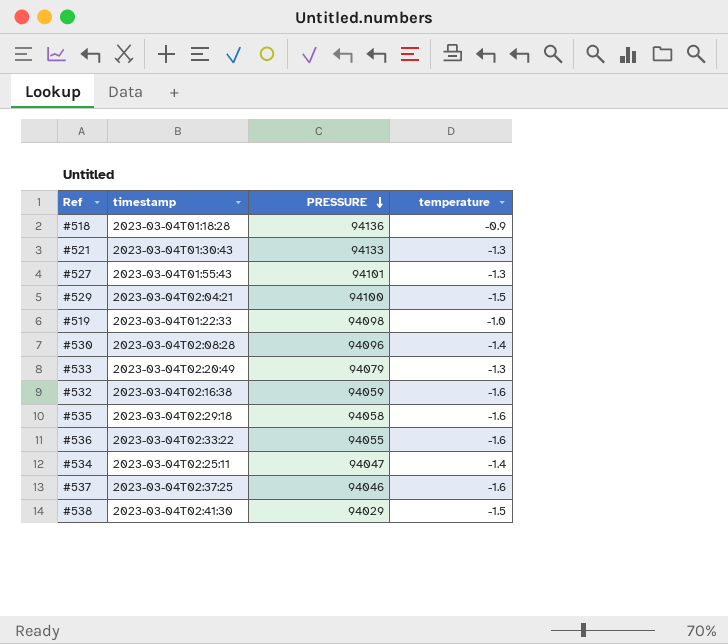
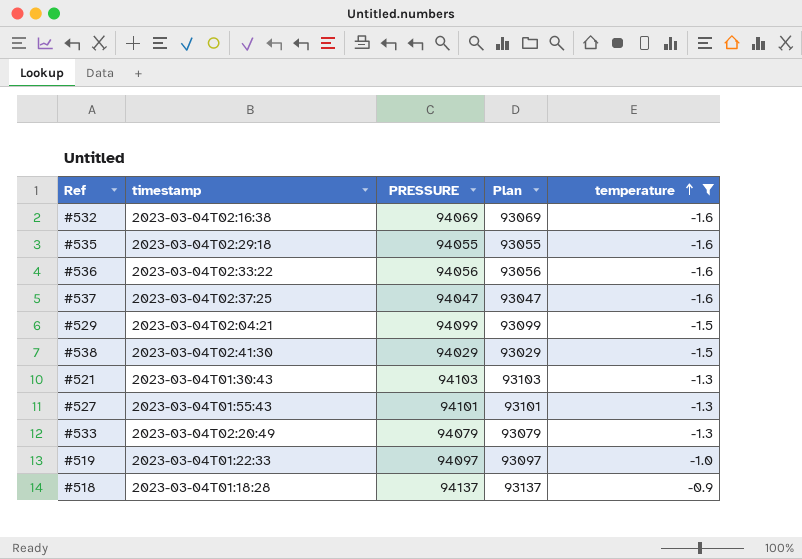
filter: none -> temperature != -1.4
row order: PRESSURE descending -> temperature ascending
column Plan | formula: none -> [PRESSURE] - 1000
#532 | PRESSURE: 94059 -> 94069
#535 | PRESSURE: 94058 -> 94055
#536 | PRESSURE: 94055 -> 94056
#537 | PRESSURE: 94046 -> 94047
#529 | PRESSURE: 94100 -> 94099
#521 | PRESSURE: 94133 -> 94103
#519 | PRESSURE: 94098 -> 94097
#518 | PRESSURE: 94136 -> 94137

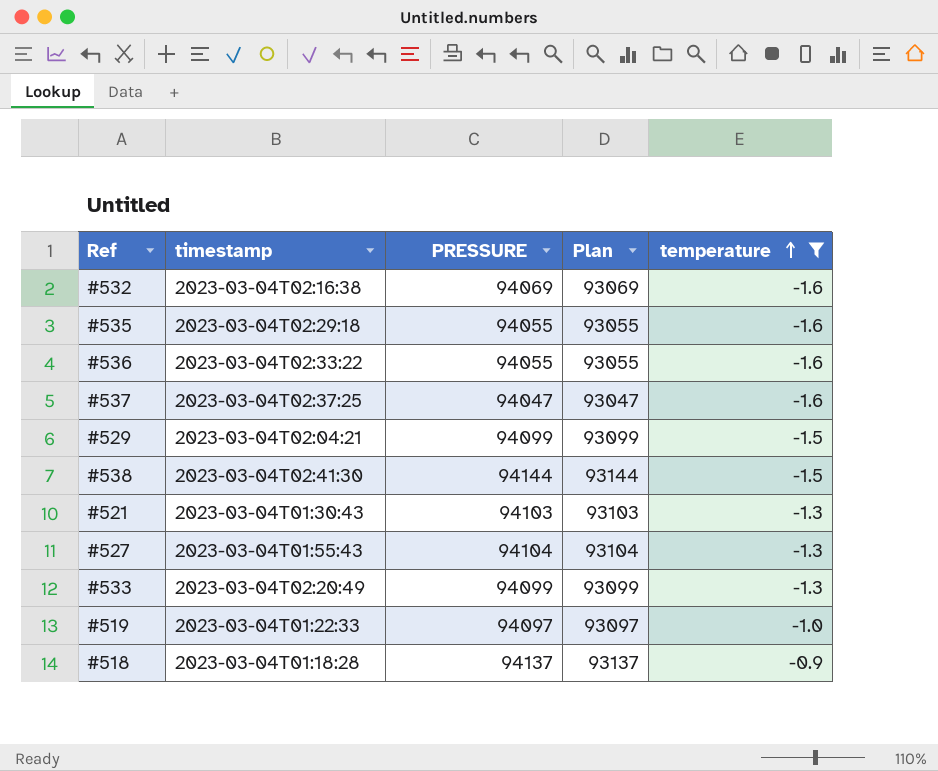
#536 | PRESSURE: 94056 -> 94055
#536 | Plan: 93056 -> 93055
#538 | PRESSURE: 94029 -> 94144
#538 | Plan: 93029 -> 93144
#527 | PRESSURE: 94101 -> 94104
#527 | Plan: 93101 -> 93104
#533 | PRESSURE: 94079 -> 94099
#533 | Plan: 93079 -> 93099

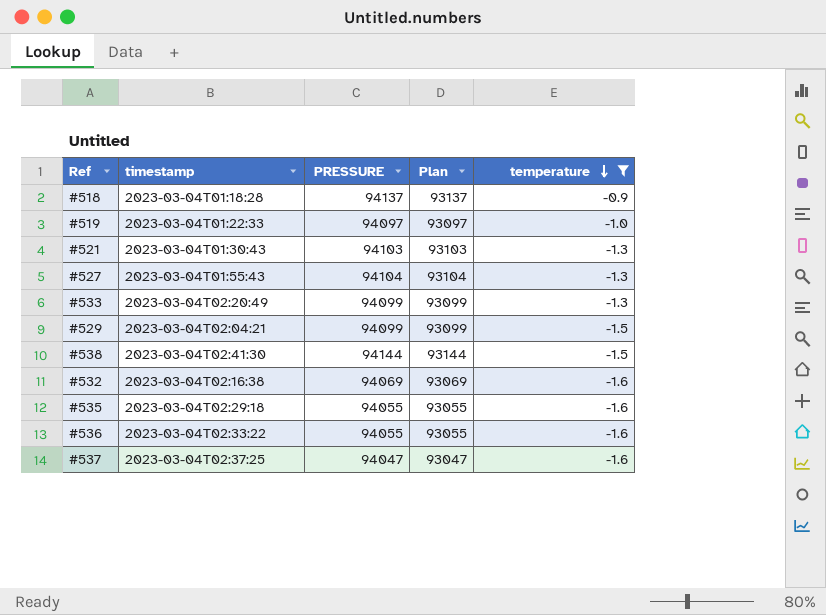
row order: temperature ascending -> temperature descending

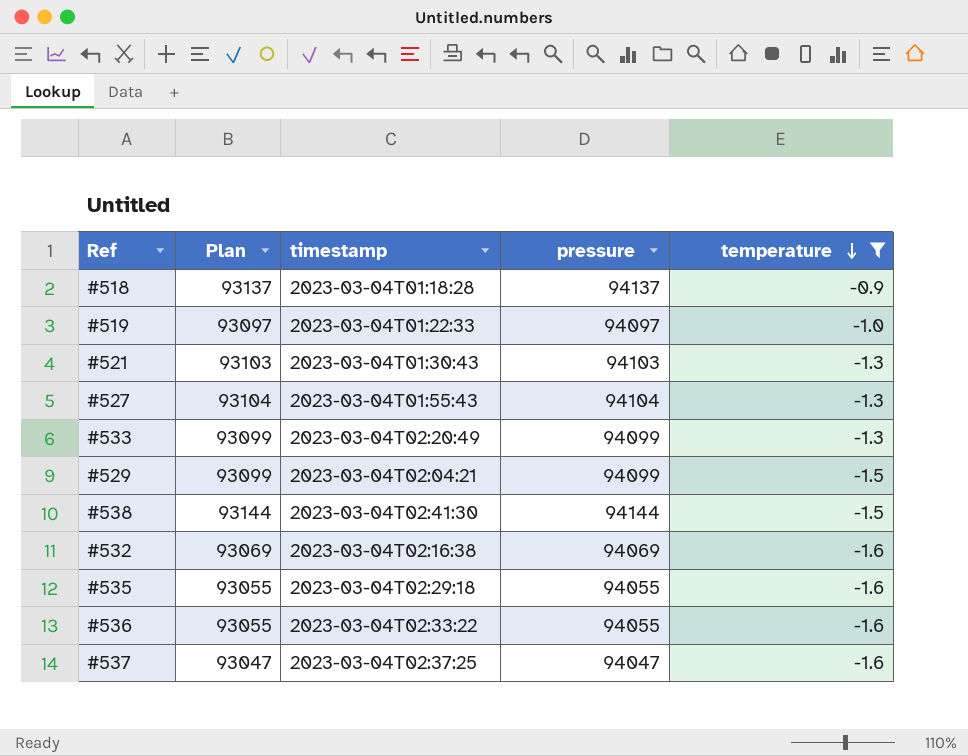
column Plan | position: 4 -> 2
column name: PRESSURE -> pressure

